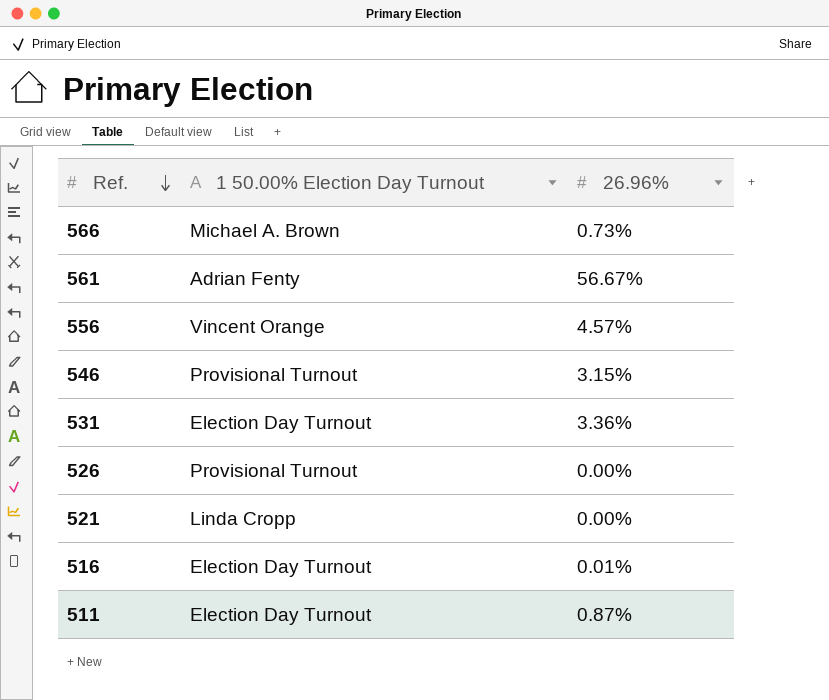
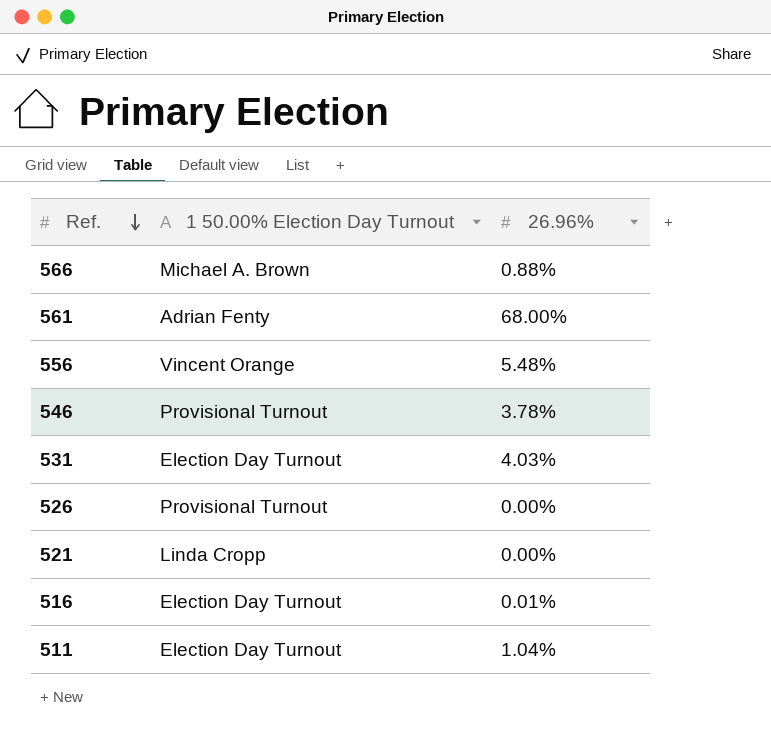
566 | 26.96%: 0.73% -> 0.88%
561 | 26.96%: 56.67% -> 68.00%
556 | 26.96%: 4.57% -> 5.48%
546 | 26.96%: 3.15% -> 3.78%
531 | 26.96%: 3.36% -> 4.03%
511 | 26.96%: 0.87% -> 1.04%

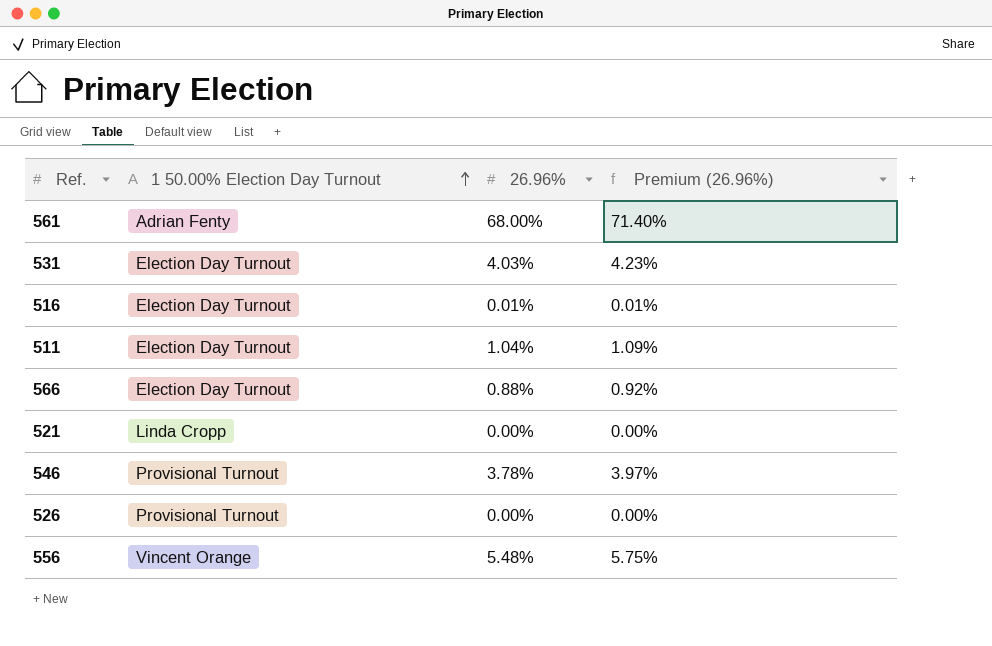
row order: Ref. descending -> 1 50.00% Election Day Turnout ascending
column Premium (26.96%) | formula: none -> [26.96%] * 1.05
566 | 1 50.00% Election Day Turnout: Michael A. Brown -> Election Day Turnout

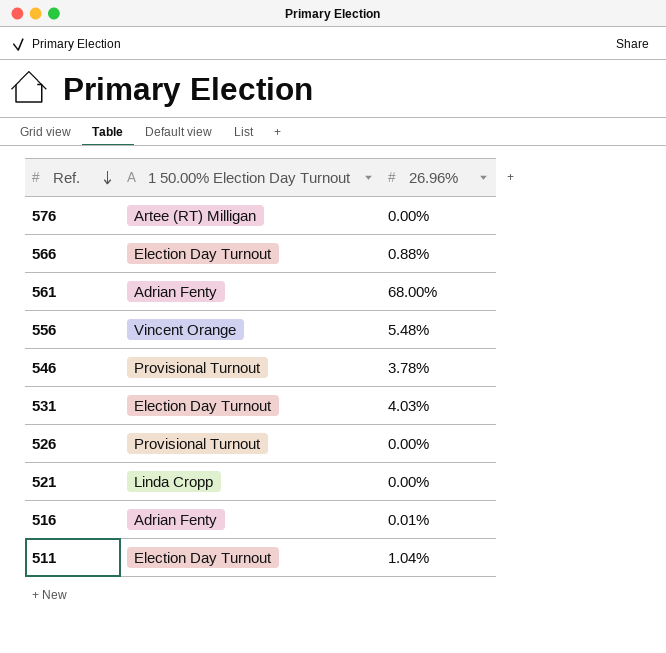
row order: 1 50.00% Election Day Turnout ascending -> Ref. descending
column Premium (26.96%) | formula: [26.96%] * 1.05 -> none
row 576: none -> Artee (RT) Milligan | 0.00%
516 | 1 50.00% Election Day Turnout: Election Day Turnout -> Adrian Fenty

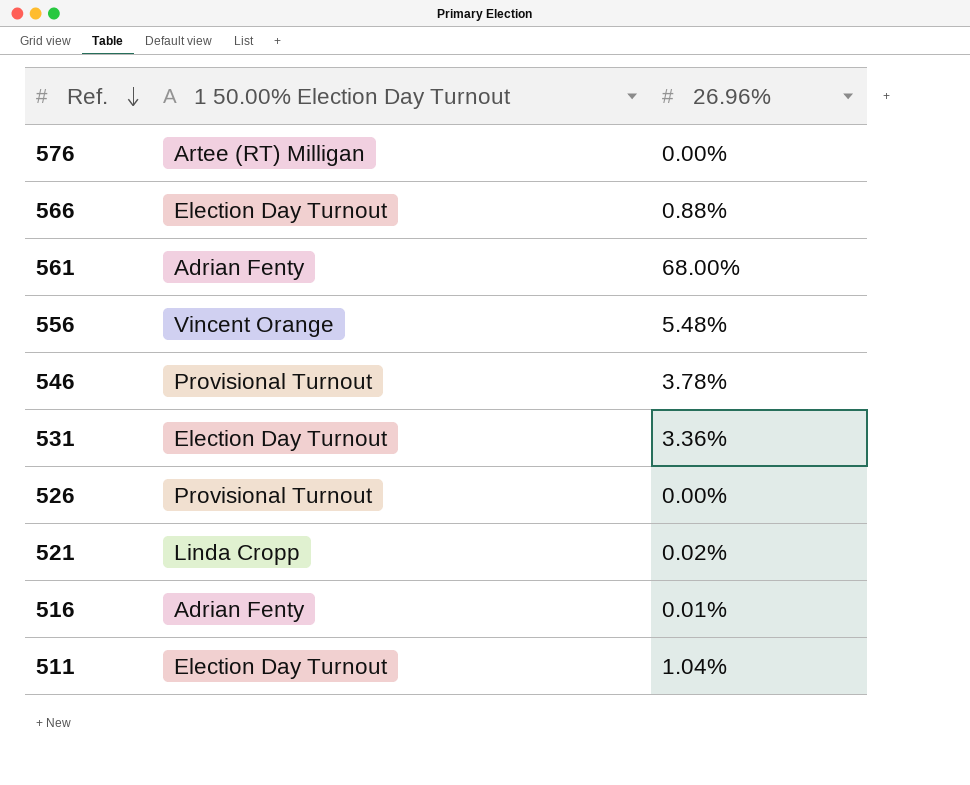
531 | 26.96%: 4.03% -> 3.36%
521 | 26.96%: 0.00% -> 0.02%

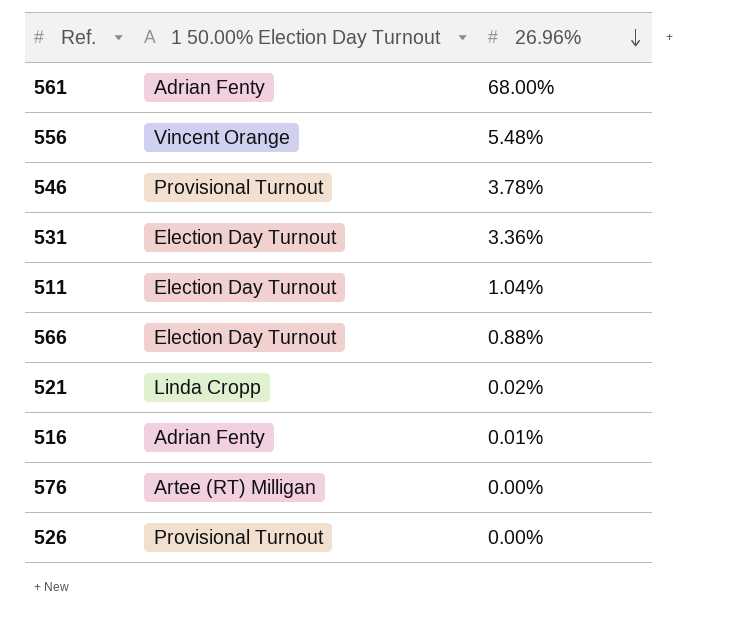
row order: Ref. descending -> 26.96% descending

